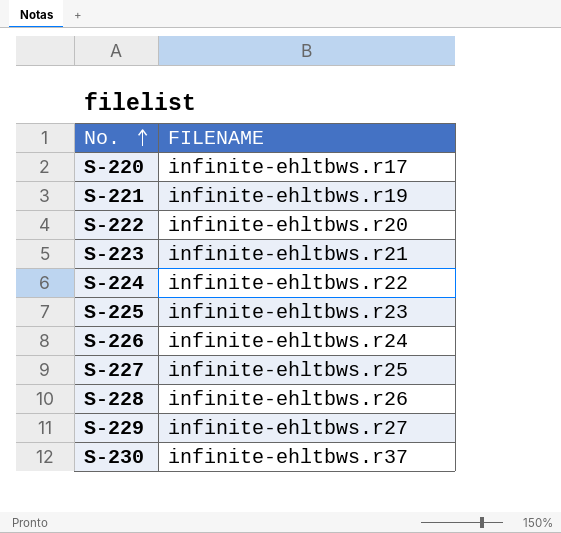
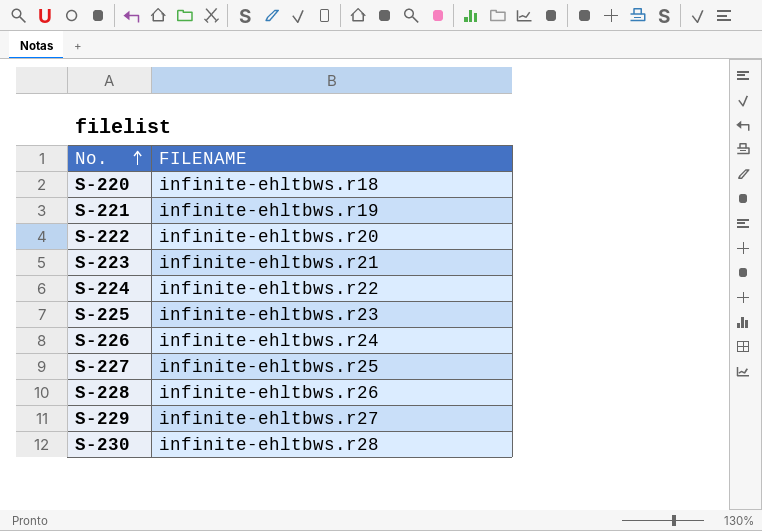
S-220 | FILENAME: infinite-ehltbws.r17 -> infinite-ehltbws.r18
S-230 | FILENAME: infinite-ehltbws.r37 -> infinite-ehltbws.r28

